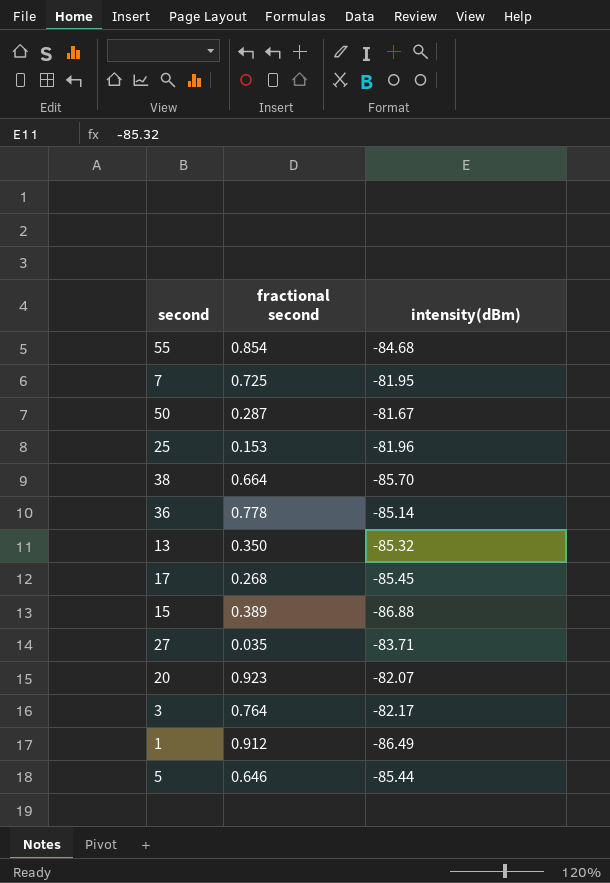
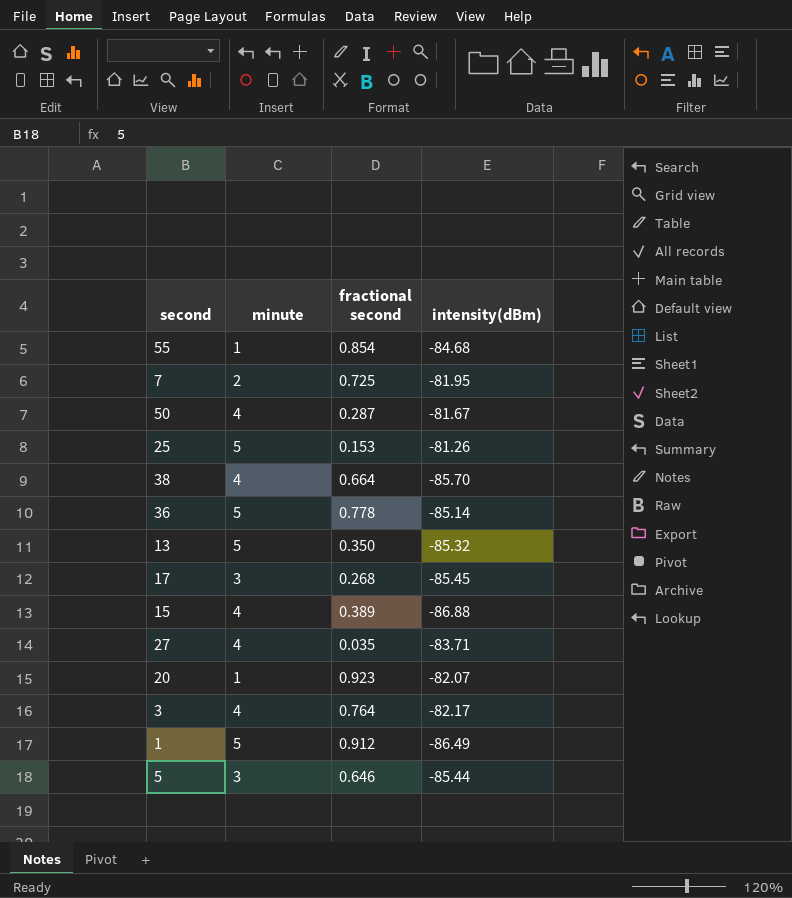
column minute | position: none -> 2
25 | intensity(dBm): -81.96 -> -81.26

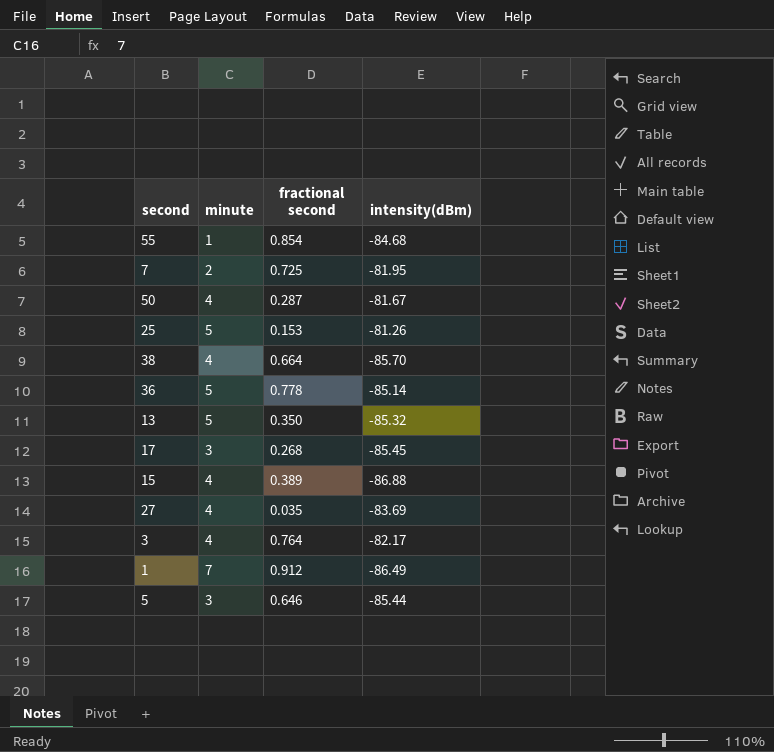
row 20: 1 | 0.923 | -82.07 -> none
27 | intensity(dBm): -83.71 -> -83.69
1 | minute: 5 -> 7

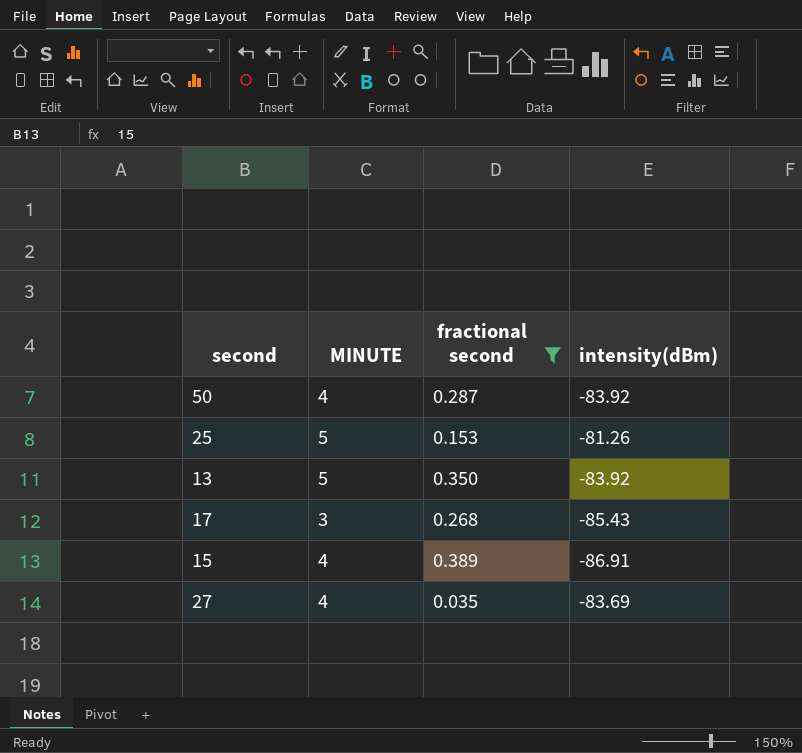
filter: none -> fractional second <= 0.389
column name: minute -> MINUTE
50 | intensity(dBm): -81.67 -> -83.92
13 | intensity(dBm): -85.32 -> -83.92
17 | intensity(dBm): -85.45 -> -85.43
15 | intensity(dBm): -86.88 -> -86.91

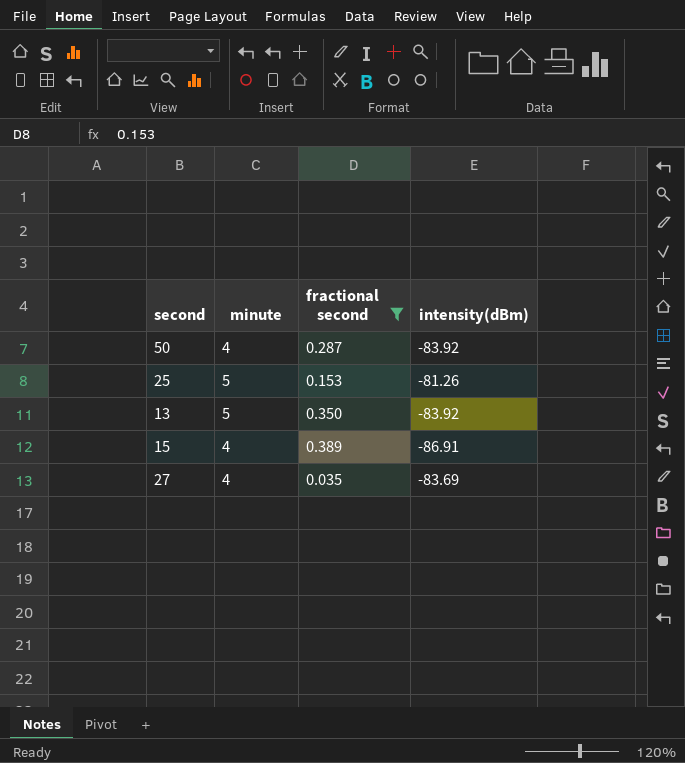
column name: MINUTE -> minute
row 17: 3 | 0.268 | -85.43 -> none

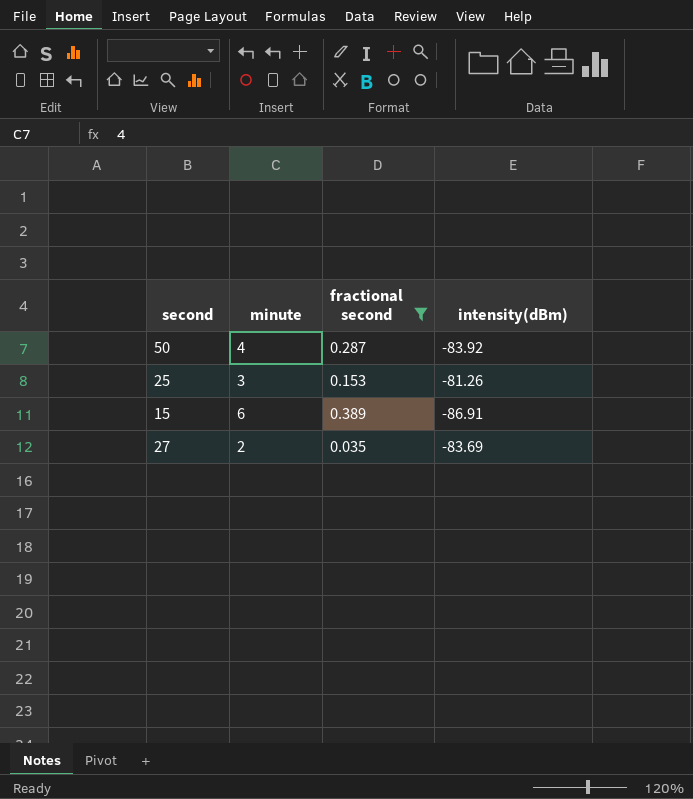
row 13: 5 | 0.350 | -83.92 -> none
25 | minute: 5 -> 3
15 | minute: 4 -> 6
27 | minute: 4 -> 2

